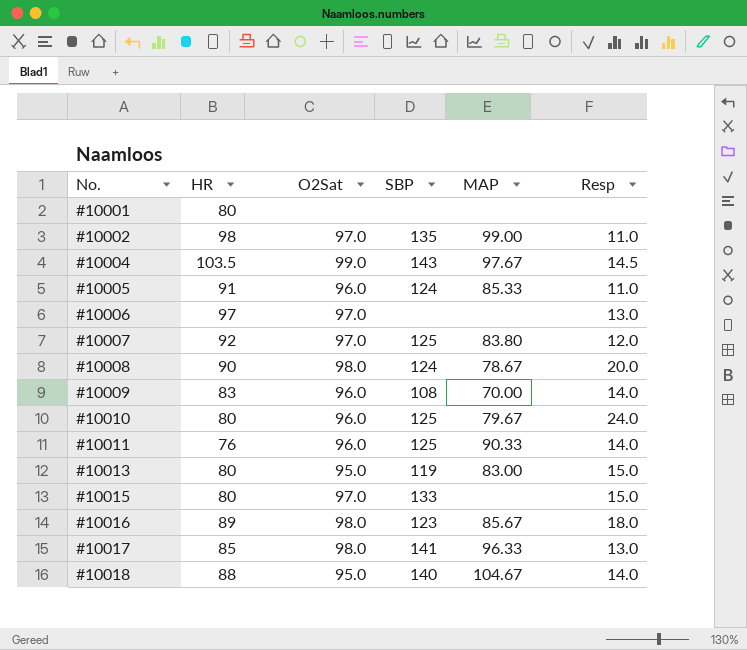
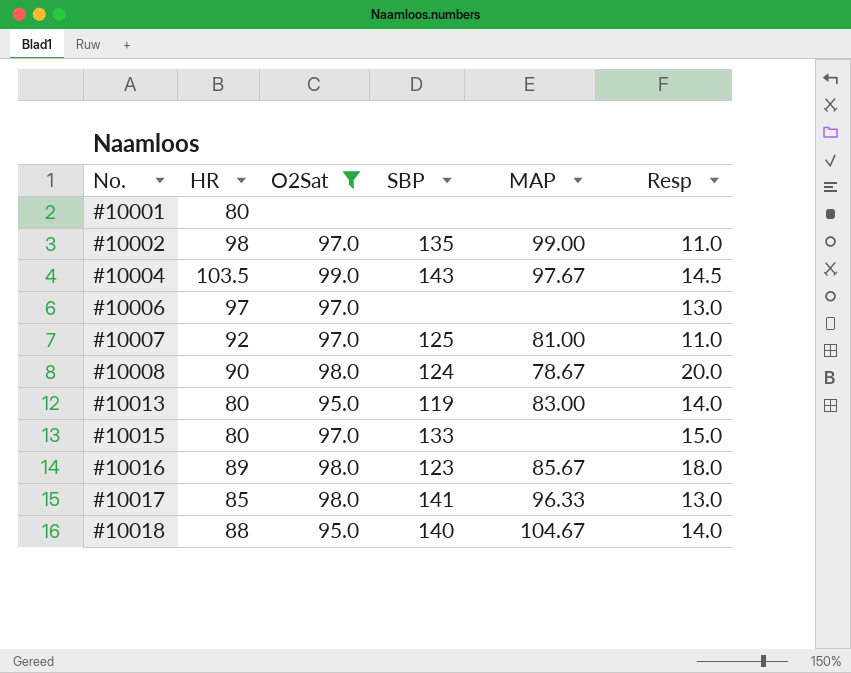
filter: none -> O2Sat != 96.0
#10007 | MAP: 83.80 -> 81.00
#10007 | Resp: 12.0 -> 11.0
#10013 | Resp: 15.0 -> 14.0

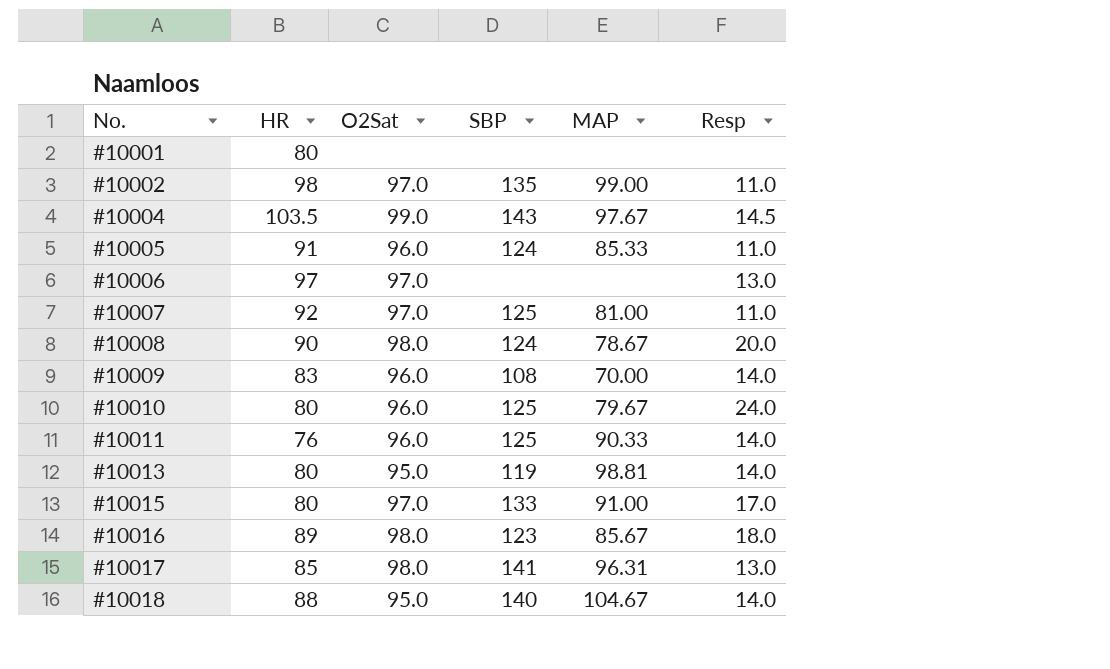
filter: O2Sat != 96.0 -> none
#10013 | MAP: 83.00 -> 98.81
#10015 | MAP: none -> 91.00
#10015 | Resp: 15.0 -> 17.0
#10017 | MAP: 96.33 -> 96.31

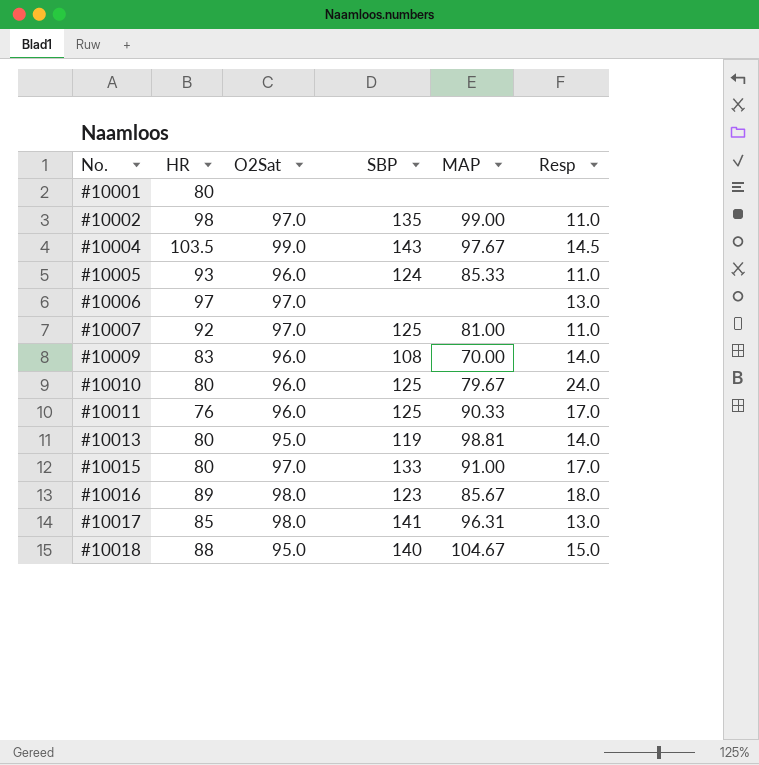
row #10008: 90 | 98.0 | 124 | 78.67 | 20.0 -> none
#10005 | HR: 91 -> 93
#10011 | Resp: 14.0 -> 17.0
#10018 | Resp: 14.0 -> 15.0

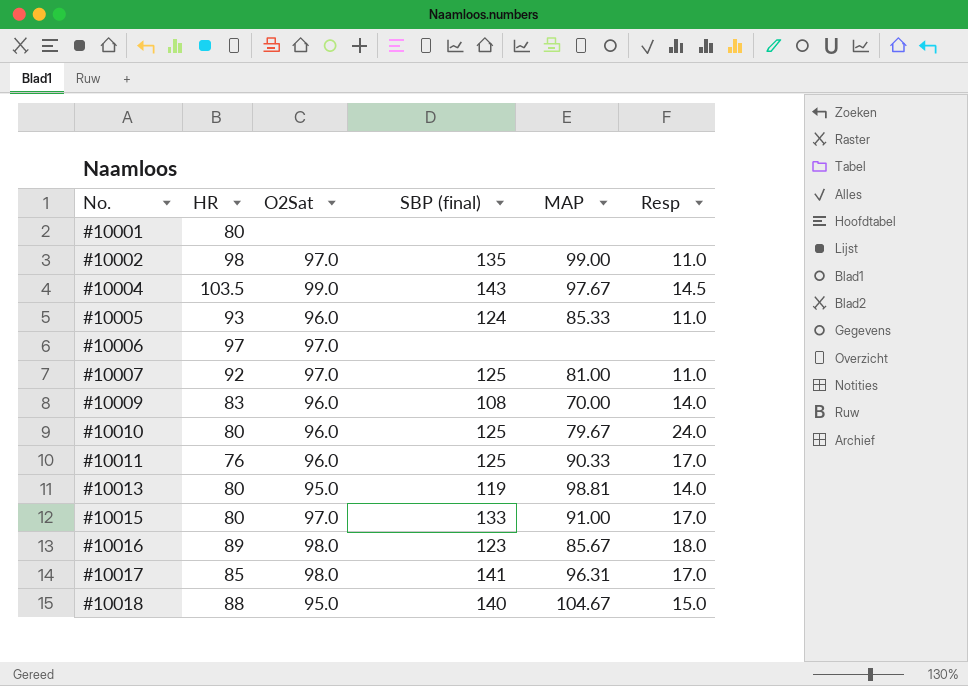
column name: SBP -> SBP (final)
#10006 | Resp: 13.0 -> none
#10017 | Resp: 13.0 -> 17.0

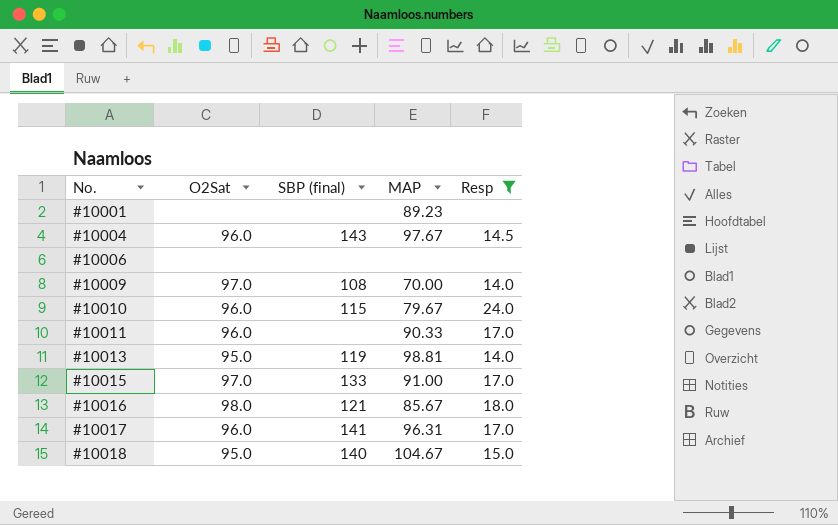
filter: none -> Resp != 11.0
column HR | position: 2 -> none
#10001 | MAP: none -> 89.23
#10004 | O2Sat: 99.0 -> 96.0
#10006 | O2Sat: 97.0 -> none
#10009 | O2Sat: 96.0 -> 97.0
#10010 | SBP (final): 125 -> 115
#10011 | SBP (final): 125 -> none
#10016 | SBP (final): 123 -> 121
#10017 | O2Sat: 98.0 -> 96.0

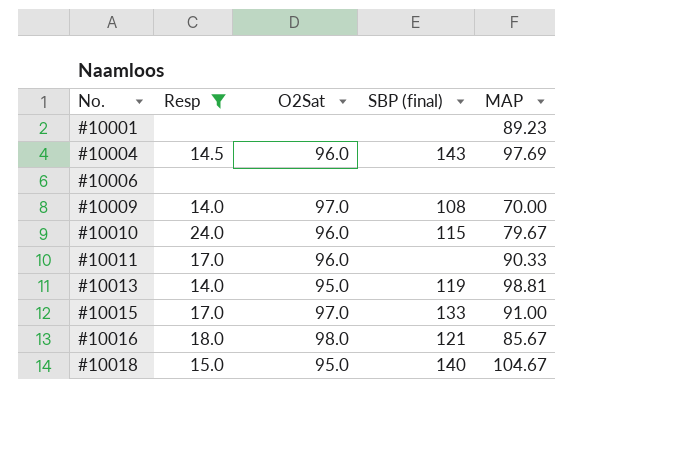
column Resp | position: 5 -> 2
row #10017: 96.0 | 141 | 96.31 | 17.0 -> none
#10004 | MAP: 97.67 -> 97.69

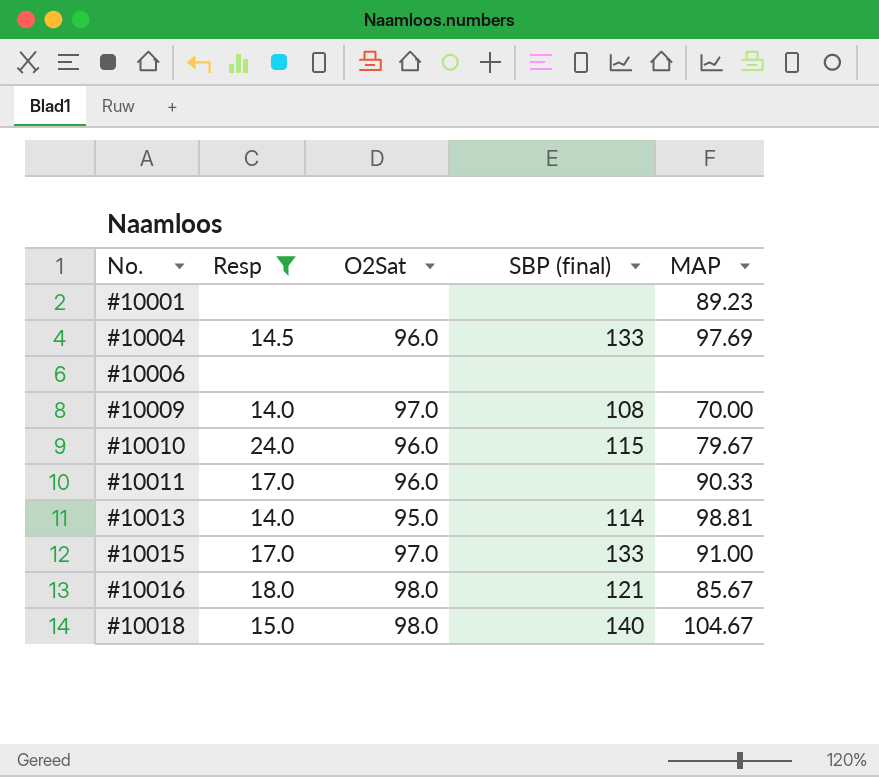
#10004 | SBP (final): 143 -> 133
#10013 | SBP (final): 119 -> 114
#10018 | O2Sat: 95.0 -> 98.0

